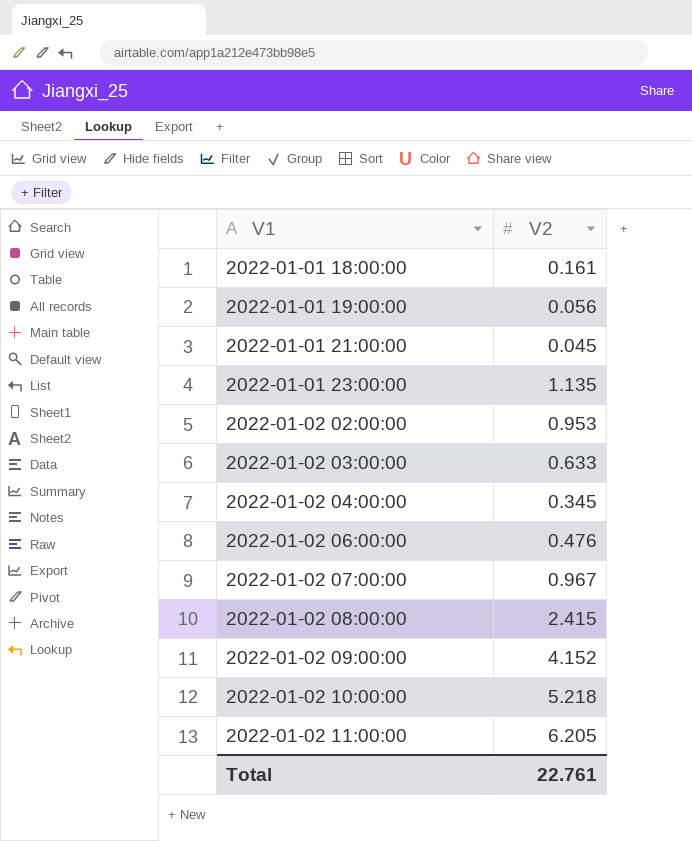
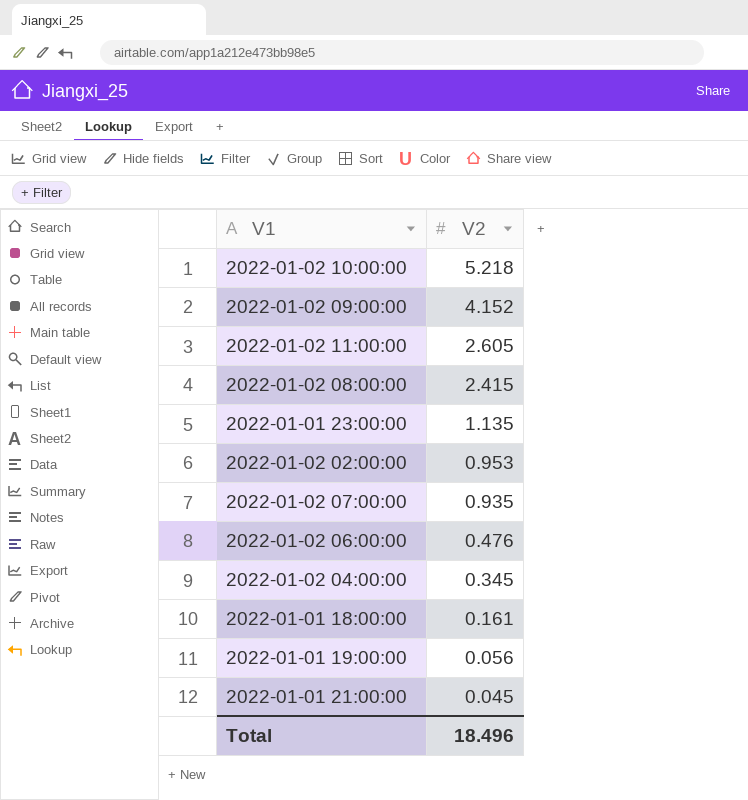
row order: V1 ascending -> V2 descending
row 2022-01-02 03:00:00: 0.633 -> none
2022-01-02 11:00:00 | V2: 6.205 -> 2.605
2022-01-02 07:00:00 | V2: 0.967 -> 0.935
Total | V2: 22.761 -> 18.496

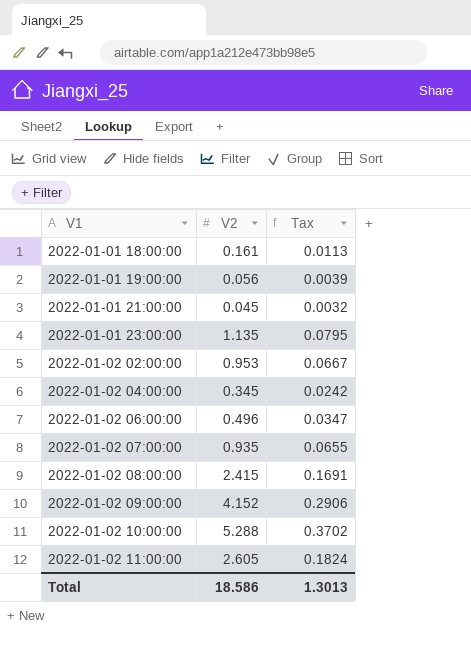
row order: V2 descending -> V1 ascending
column Tax | formula: none -> [V2] * 0.07
2022-01-02 06:00:00 | V2: 0.476 -> 0.496
2022-01-02 10:00:00 | V2: 5.218 -> 5.288
Total | V2: 18.496 -> 18.586

